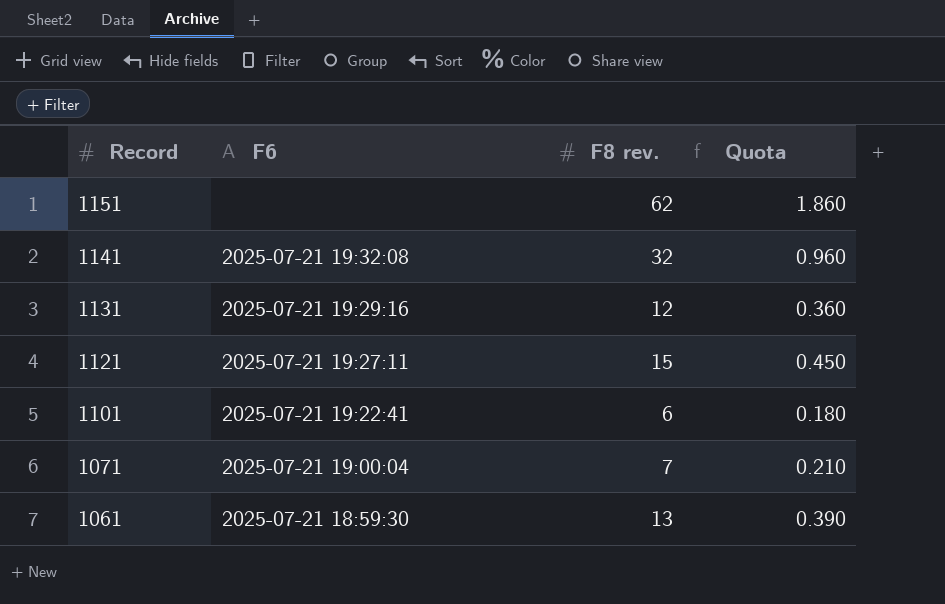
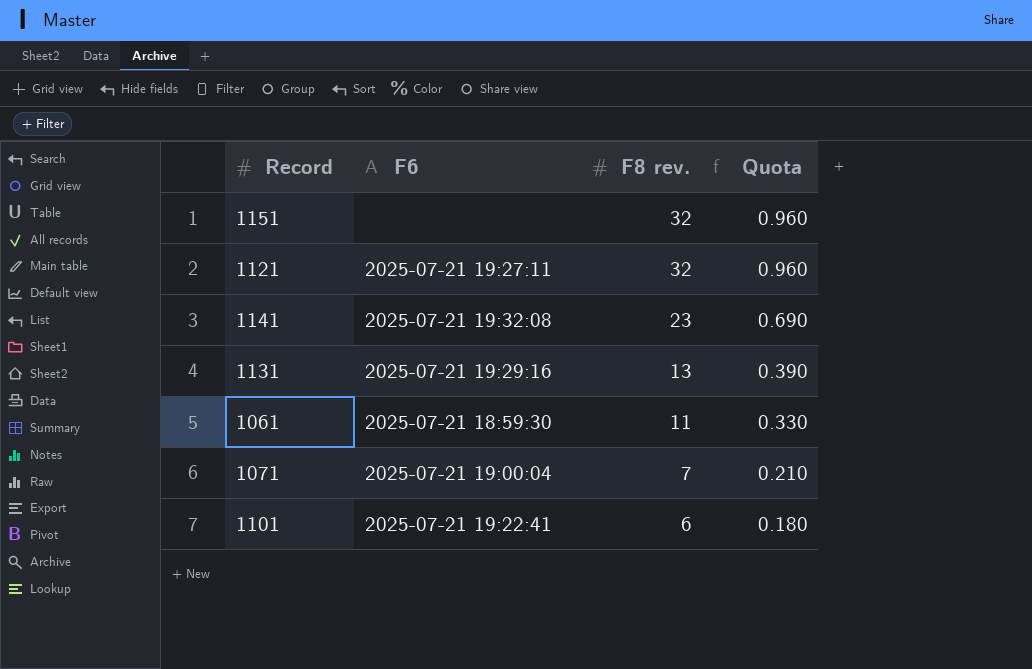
row order: Record descending -> F8 rev. descending
1151 | F8 rev.: 62 -> 32
1151 | Quota: 1.860 -> 0.960
1121 | F8 rev.: 15 -> 32
1121 | Quota: 0.450 -> 0.960
1141 | F8 rev.: 32 -> 23
1141 | Quota: 0.960 -> 0.690
1131 | F8 rev.: 12 -> 13
1131 | Quota: 0.360 -> 0.390
1061 | F8 rev.: 13 -> 11
1061 | Quota: 0.390 -> 0.330

